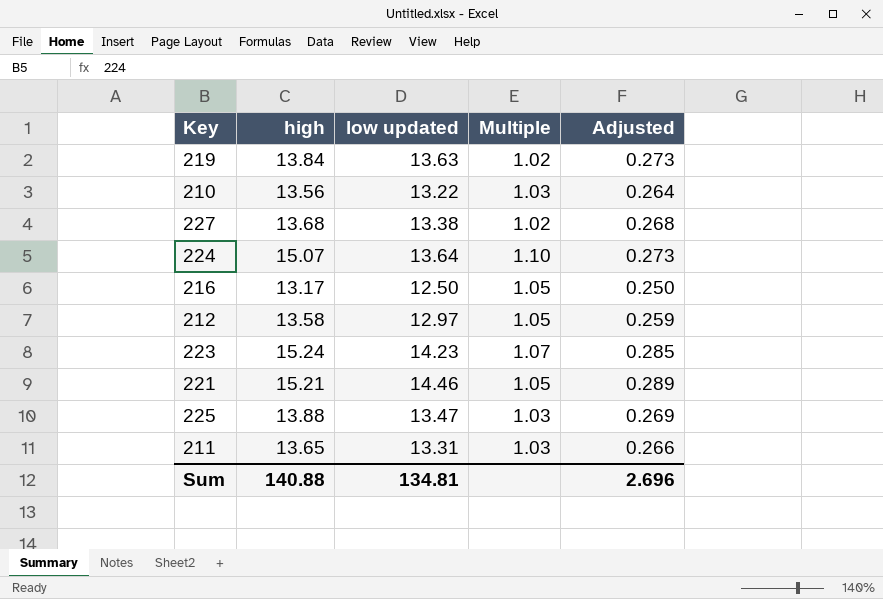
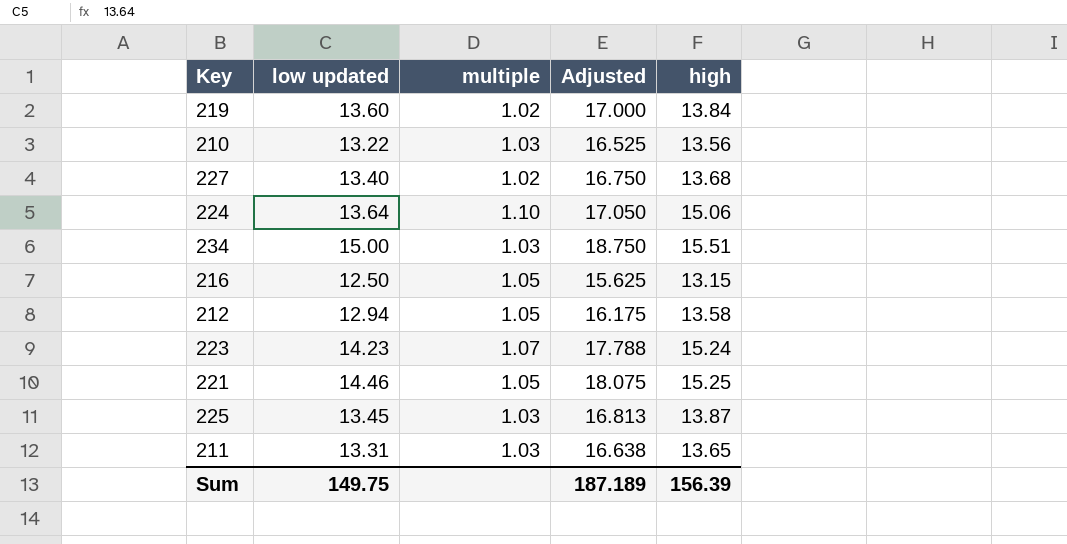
column name: Multiple -> multiple
column Adjusted | formula: [low updated] * 0.02 -> [low updated] * 1.25
column high | position: 2 -> 5
219 | low updated: 13.63 -> 13.60
227 | low updated: 13.38 -> 13.40
224 | high: 15.07 -> 15.06
row 234: none -> 15.00 | 1.03 | 18.750 | 15.51
216 | high: 13.17 -> 13.15
212 | low updated: 12.97 -> 12.94
221 | high: 15.21 -> 15.25
225 | low updated: 13.47 -> 13.45
225 | high: 13.88 -> 13.87
Sum | low updated: 134.81 -> 149.75
Sum | Adjusted: 2.696 -> 187.189
Sum | high: 140.88 -> 156.39

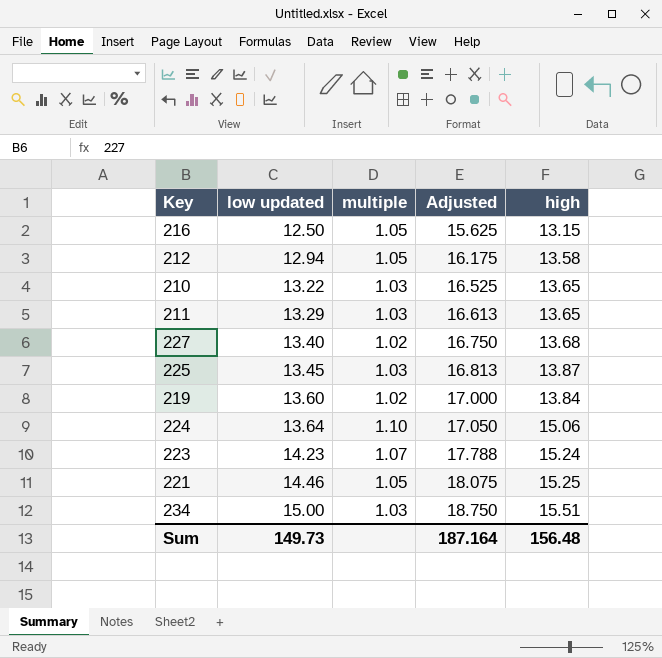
row order: none -> low updated ascending
210 | high: 13.56 -> 13.65
211 | low updated: 13.31 -> 13.29
211 | Adjusted: 16.638 -> 16.613
Sum | low updated: 149.75 -> 149.73
Sum | Adjusted: 187.189 -> 187.164
Sum | high: 156.39 -> 156.48

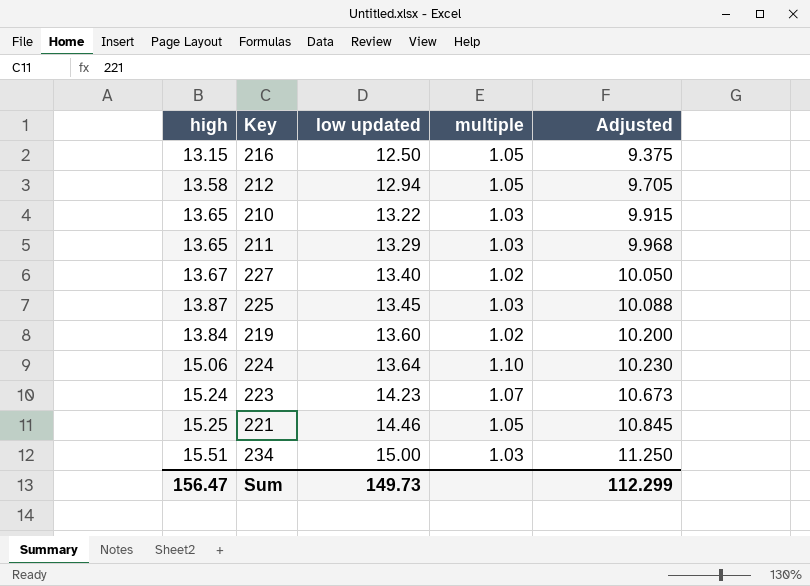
column high | position: 5 -> 1
column Adjusted | formula: [low updated] * 1.25 -> [low updated] * 0.75
227 | high: 13.68 -> 13.67
Sum | high: 156.48 -> 156.47
Sum | Adjusted: 187.164 -> 112.299

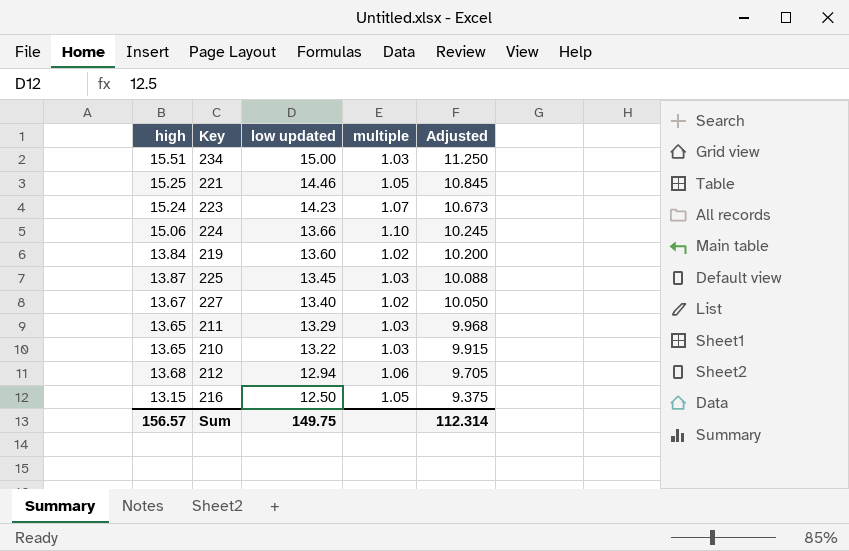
row order: low updated ascending -> low updated descending
224 | low updated: 13.64 -> 13.66
224 | Adjusted: 10.230 -> 10.245
212 | high: 13.58 -> 13.68
212 | multiple: 1.05 -> 1.06
Sum | high: 156.47 -> 156.57
Sum | low updated: 149.73 -> 149.75
Sum | Adjusted: 112.299 -> 112.314

